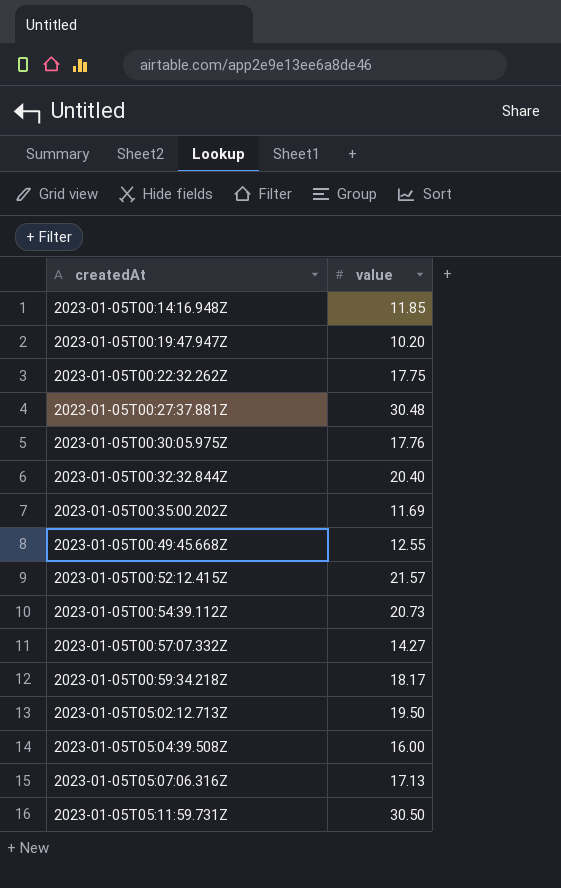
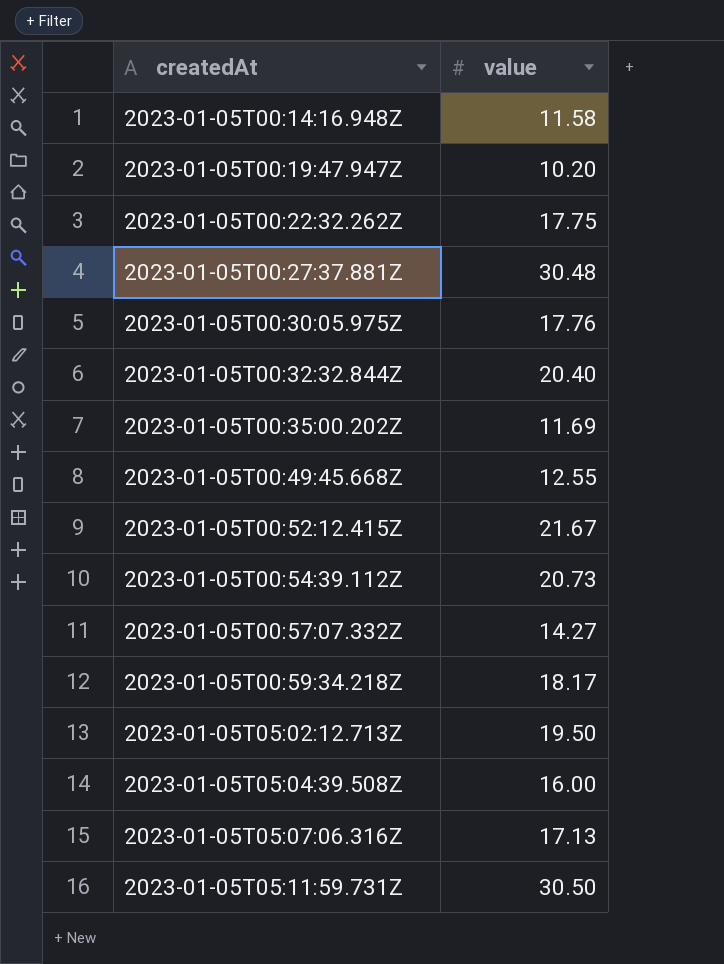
2023-01-05T00:14:16.948Z | value: 11.85 -> 11.58
2023-01-05T00:52:12.415Z | value: 21.57 -> 21.67

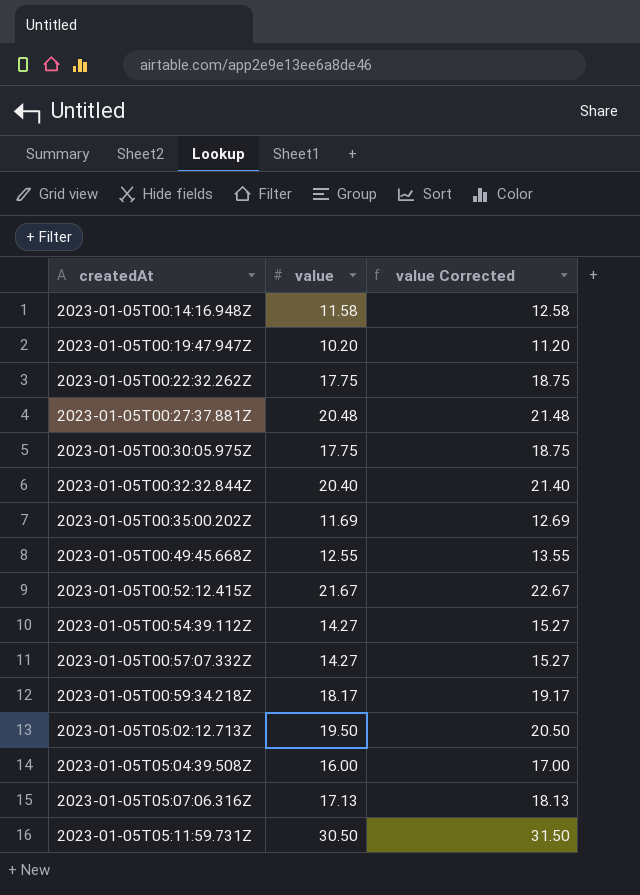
column value Corrected | formula: none -> [value] + 1
2023-01-05T00:27:37.881Z | value: 30.48 -> 20.48
2023-01-05T00:30:05.975Z | value: 17.76 -> 17.75
2023-01-05T00:54:39.112Z | value: 20.73 -> 14.27

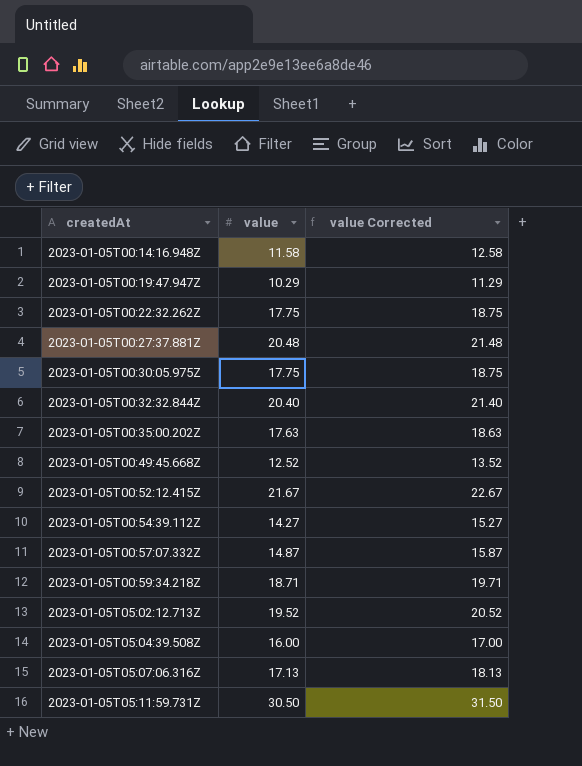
2023-01-05T00:19:47.947Z | value: 10.20 -> 10.29
2023-01-05T00:19:47.947Z | value Corrected: 11.20 -> 11.29
2023-01-05T00:35:00.202Z | value: 11.69 -> 17.63
2023-01-05T00:35:00.202Z | value Corrected: 12.69 -> 18.63
2023-01-05T00:49:45.668Z | value: 12.55 -> 12.52
2023-01-05T00:49:45.668Z | value Corrected: 13.55 -> 13.52
2023-01-05T00:57:07.332Z | value: 14.27 -> 14.87
2023-01-05T00:57:07.332Z | value Corrected: 15.27 -> 15.87
2023-01-05T00:59:34.218Z | value: 18.17 -> 18.71
2023-01-05T00:59:34.218Z | value Corrected: 19.17 -> 19.71
2023-01-05T05:02:12.713Z | value: 19.50 -> 19.52
2023-01-05T05:02:12.713Z | value Corrected: 20.50 -> 20.52

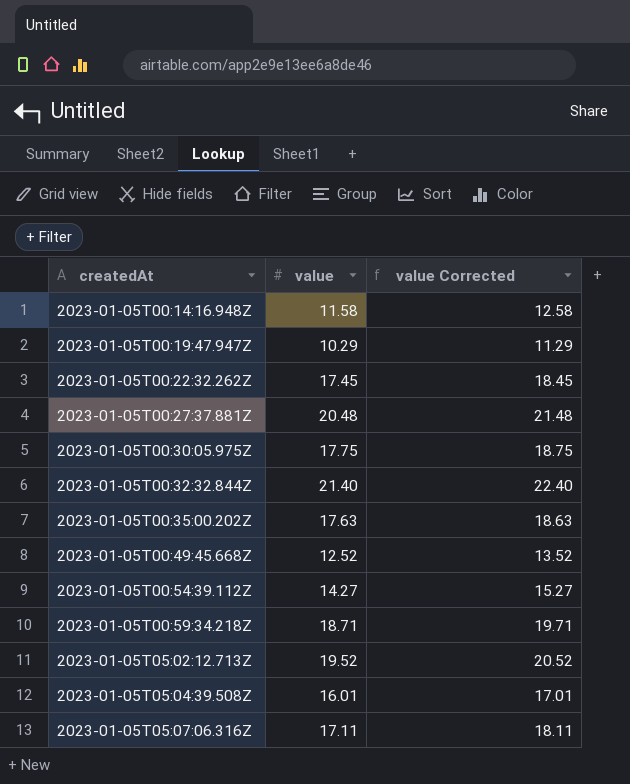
row 2023-01-05T00:52:12.415Z: 21.67 | 22.67 -> none
row 2023-01-05T00:57:07.332Z: 14.87 | 15.87 -> none
row 2023-01-05T05:11:59.731Z: 30.50 | 31.50 -> none
2023-01-05T00:22:32.262Z | value: 17.75 -> 17.45
2023-01-05T00:22:32.262Z | value Corrected: 18.75 -> 18.45
2023-01-05T00:32:32.844Z | value: 20.40 -> 21.40
2023-01-05T00:32:32.844Z | value Corrected: 21.40 -> 22.40
2023-01-05T05:04:39.508Z | value: 16.00 -> 16.01
2023-01-05T05:04:39.508Z | value Corrected: 17.00 -> 17.01
2023-01-05T05:07:06.316Z | value: 17.13 -> 17.11
2023-01-05T05:07:06.316Z | value Corrected: 18.13 -> 18.11

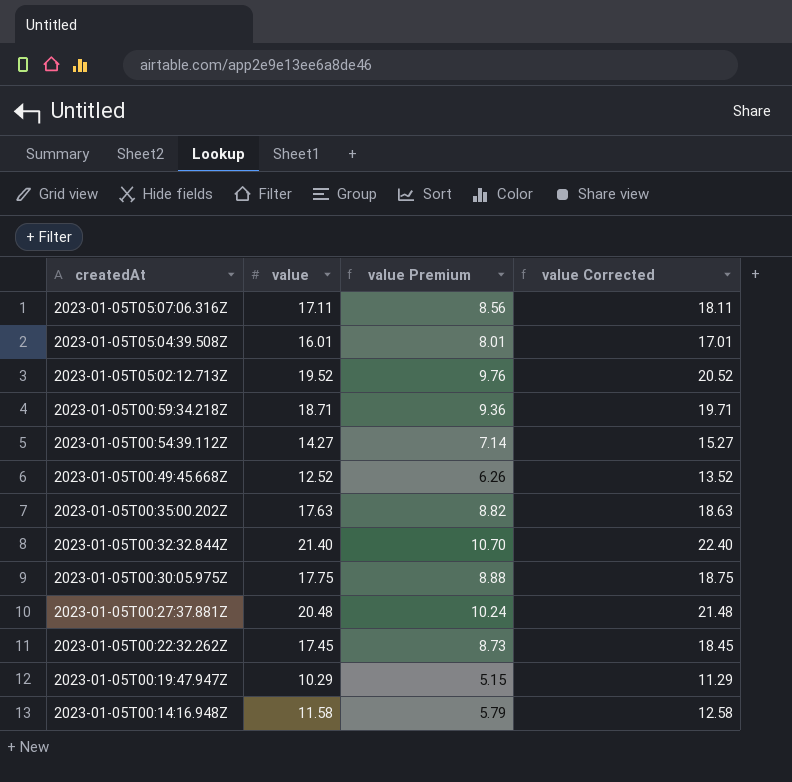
row order: createdAt ascending -> createdAt descending
column value Premium | formula: none -> [value] * 0.5

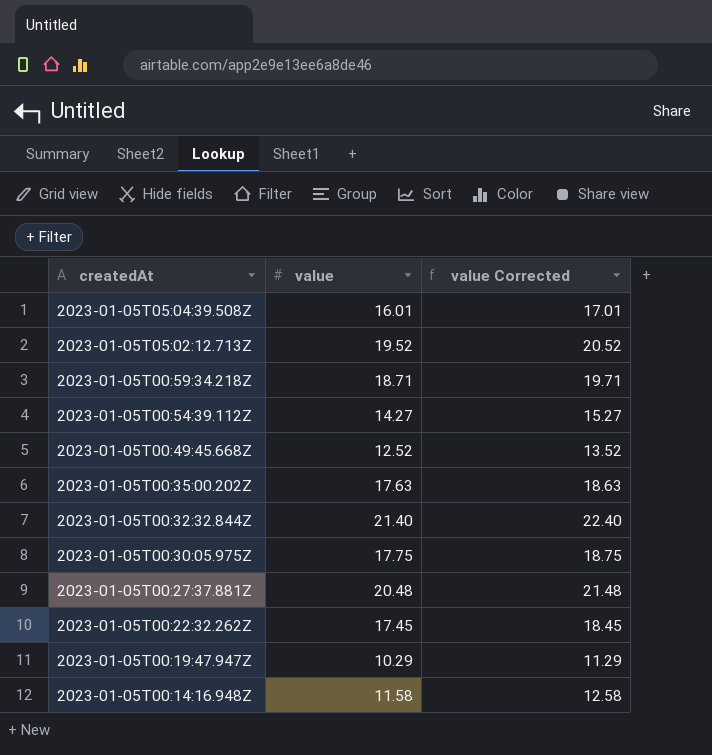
column value Premium | formula: [value] * 0.5 -> none
row 2023-01-05T05:07:06.316Z: 17.11 | 8.56 | 18.11 -> none

